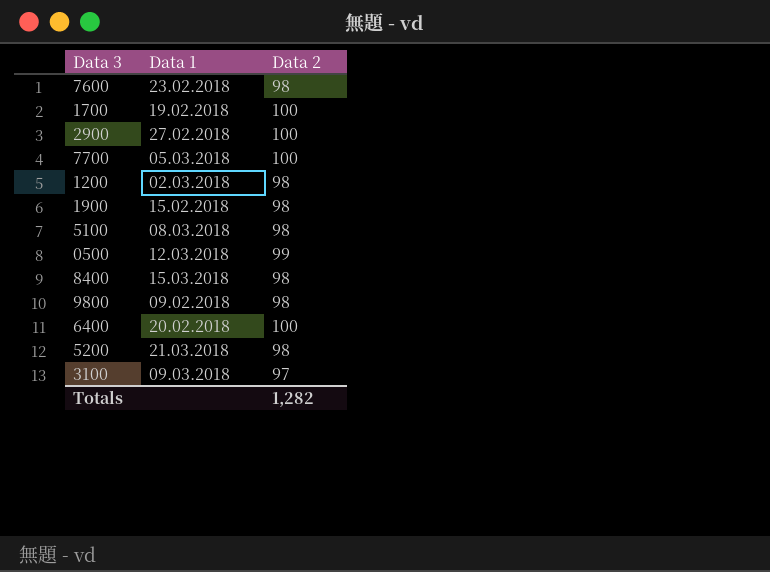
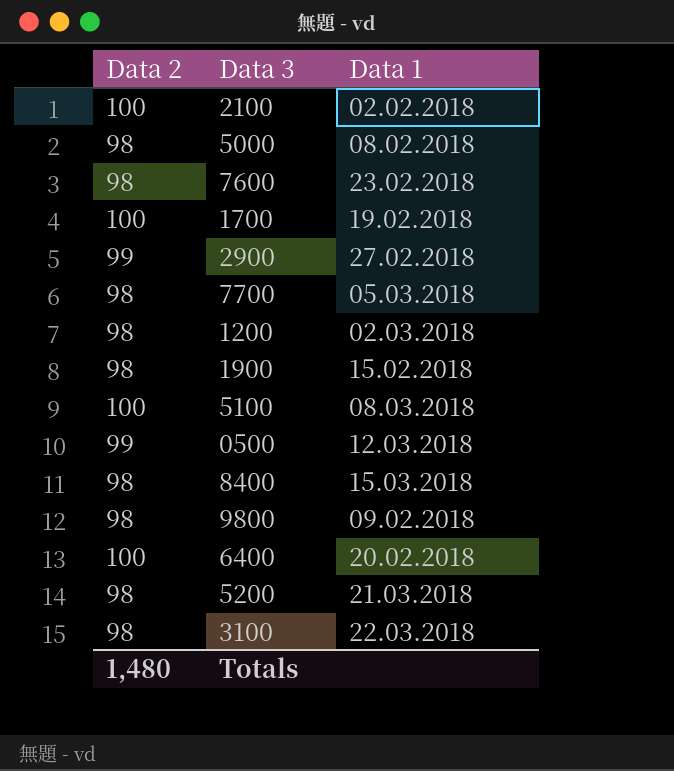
column Data 2 | position: 3 -> 1
row 2100: none -> 100 | 02.02.2018
row 5000: none -> 98 | 08.02.2018
2900 | Data 2: 100 -> 99
7700 | Data 2: 100 -> 98
5100 | Data 2: 98 -> 100
3100 | Data 2: 97 -> 98
3100 | Data 1: 09.03.2018 -> 22.03.2018
Totals | Data 2: 1,282 -> 1,480

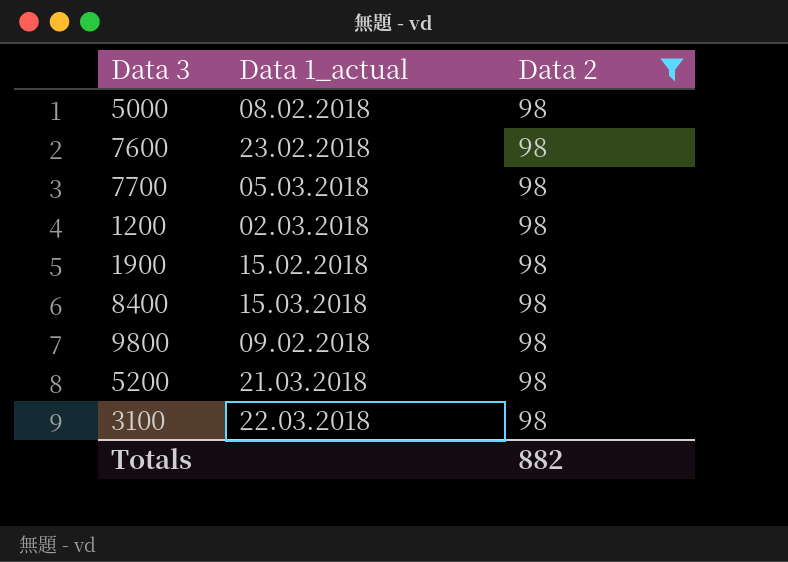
filter: none -> Data 2 = 98
column name: Data 1 -> Data 1_actual
column Data 2 | position: 1 -> 3
Totals | Data 2: 1,480 -> 882

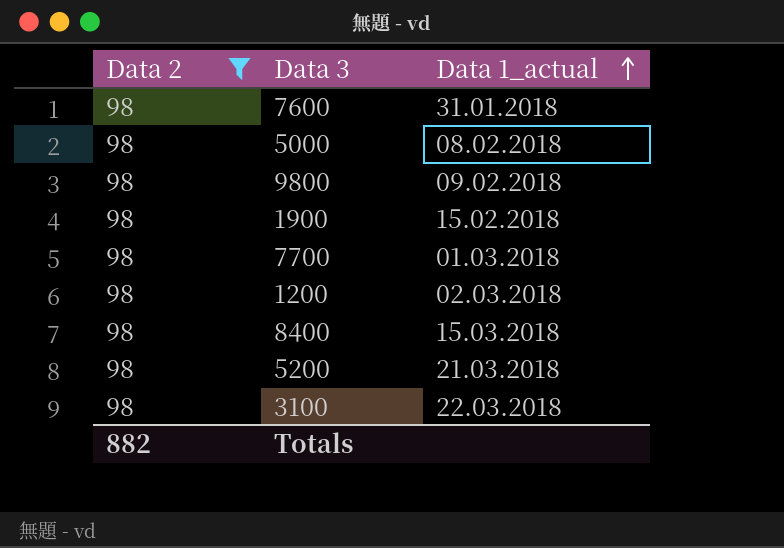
row order: none -> Data 1_actual ascending
column Data 2 | position: 3 -> 1
7600 | Data 1_actual: 23.02.2018 -> 31.01.2018
7700 | Data 1_actual: 05.03.2018 -> 01.03.2018

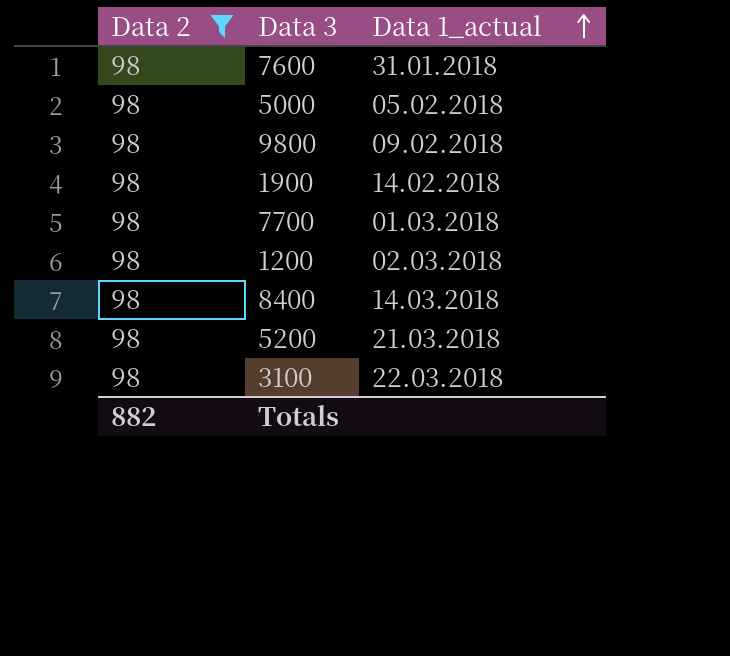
5000 | Data 1_actual: 08.02.2018 -> 05.02.2018
1900 | Data 1_actual: 15.02.2018 -> 14.02.2018
8400 | Data 1_actual: 15.03.2018 -> 14.03.2018

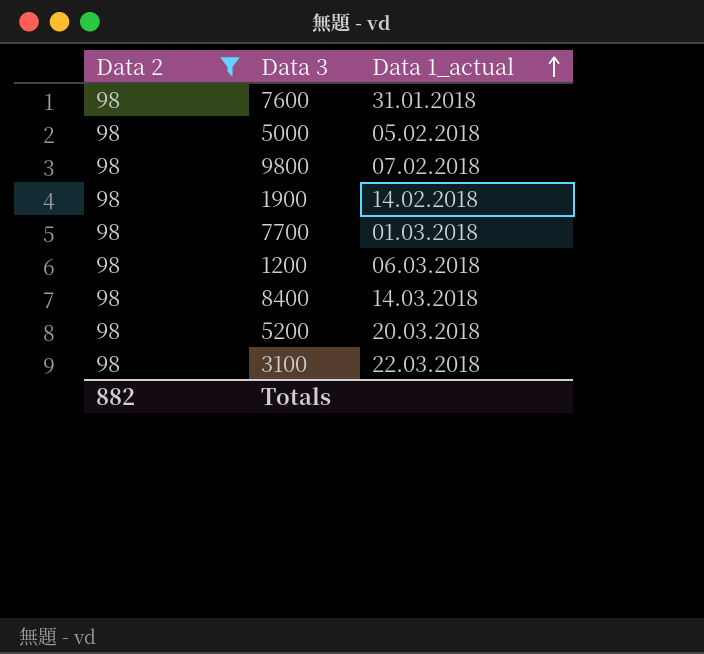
9800 | Data 1_actual: 09.02.2018 -> 07.02.2018
1200 | Data 1_actual: 02.03.2018 -> 06.03.2018
5200 | Data 1_actual: 21.03.2018 -> 20.03.2018

